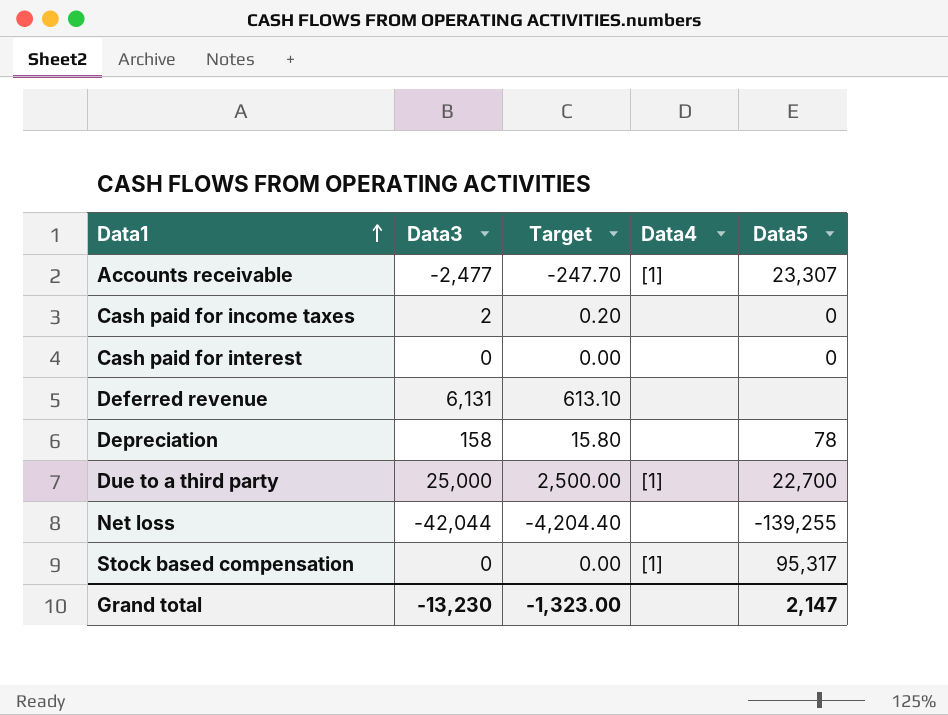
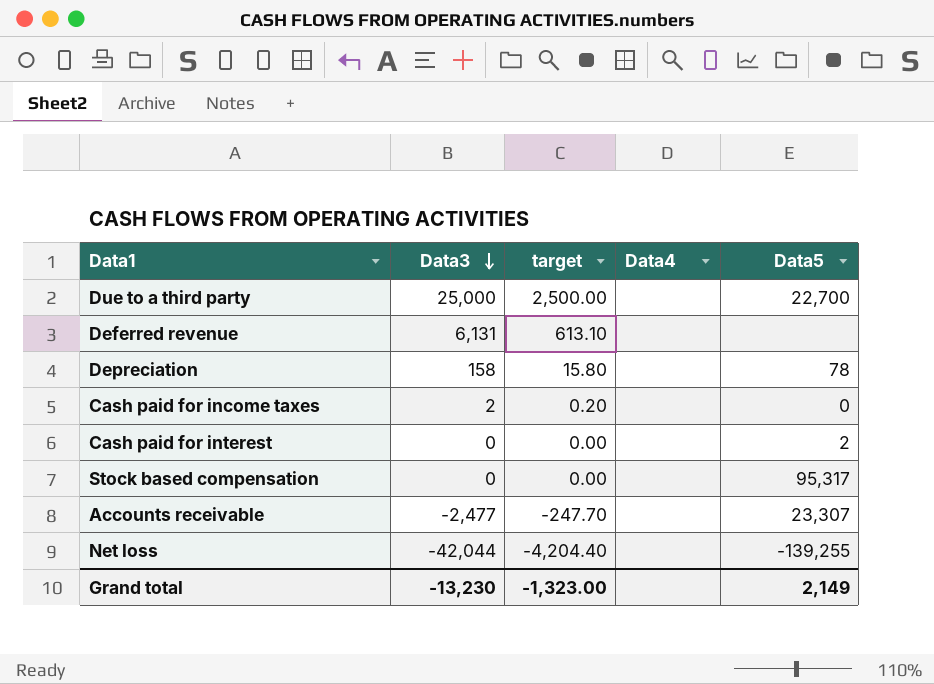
row order: Data1 ascending -> Data3 descending
column name: Target -> target
Due to a third party | Data4: [1] -> none
Cash paid for interest | Data5: 0 -> 2
Stock based compensation | Data4: [1] -> none
Accounts receivable | Data4: [1] -> none
Grand total | Data5: 2,147 -> 2,149

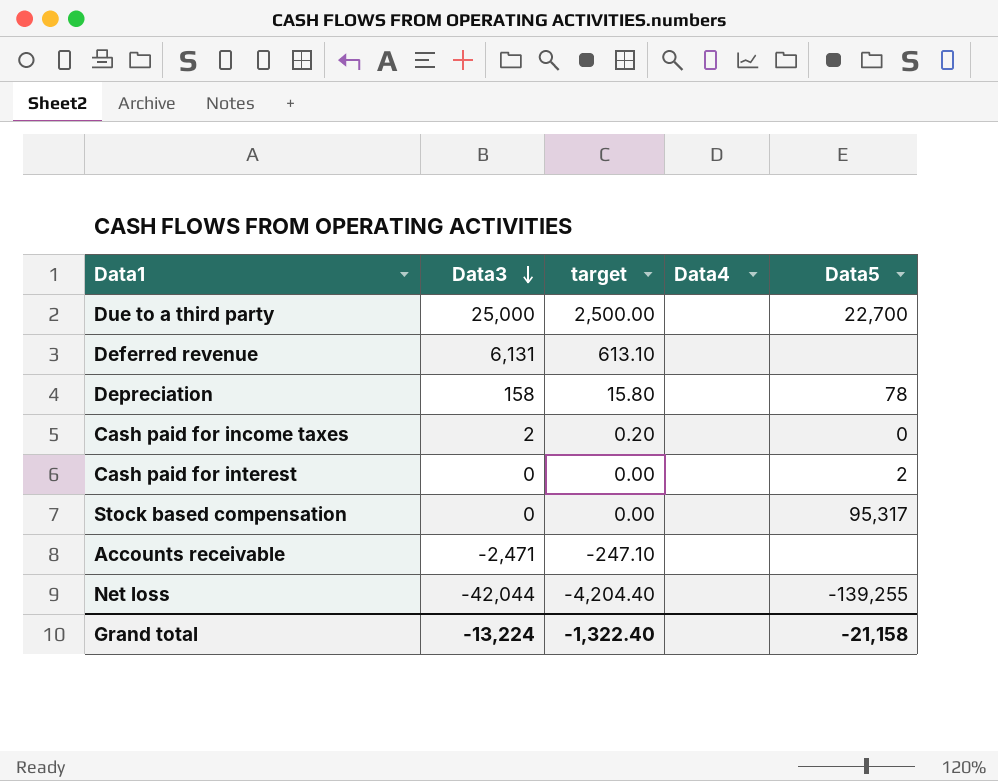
Accounts receivable | Data3: -2,477 -> -2,471
Accounts receivable | target: -247.70 -> -247.10
Accounts receivable | Data5: 23,307 -> none
Grand total | Data3: -13,230 -> -13,224
Grand total | target: -1,323.00 -> -1,322.40
Grand total | Data5: 2,149 -> -21,158

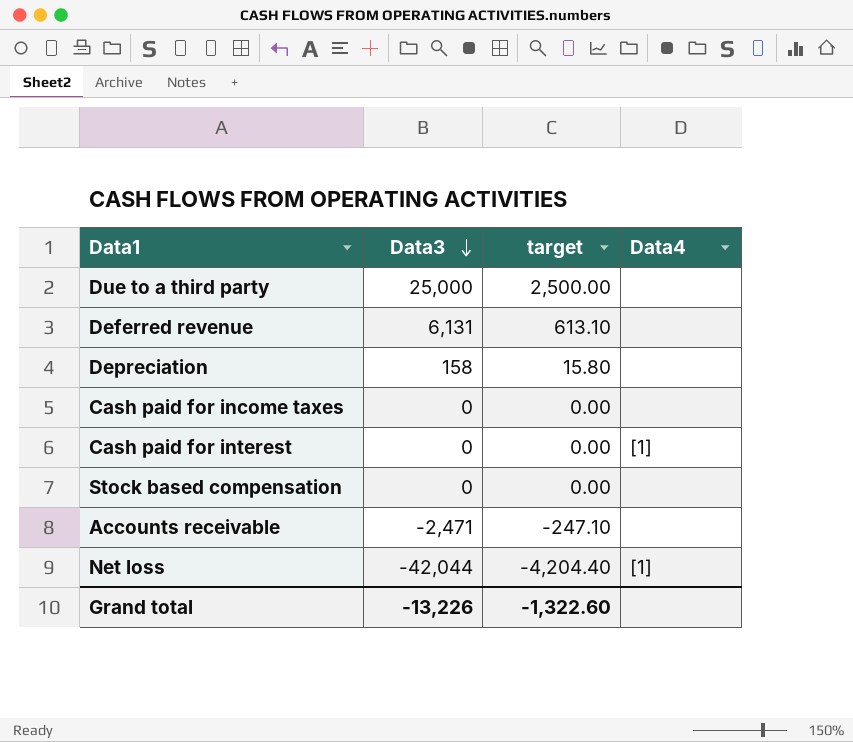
column Data5 | position: 5 -> none
Cash paid for income taxes | Data3: 2 -> 0
Cash paid for income taxes | target: 0.20 -> 0.00
Cash paid for interest | Data4: none -> [1]
Net loss | Data4: none -> [1]
Grand total | Data3: -13,224 -> -13,226
Grand total | target: -1,322.40 -> -1,322.60

